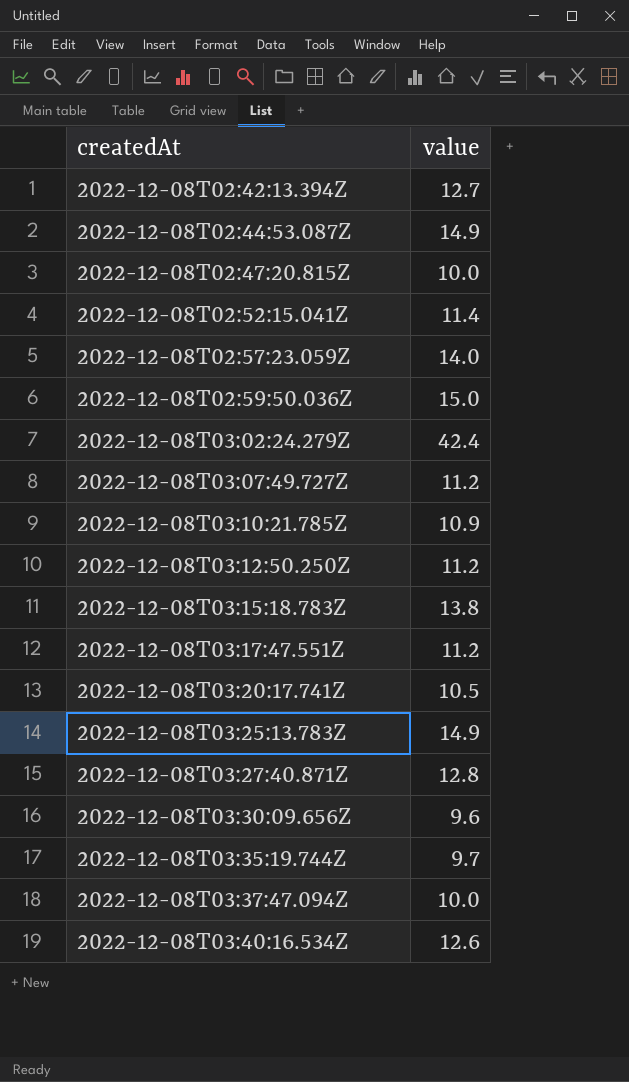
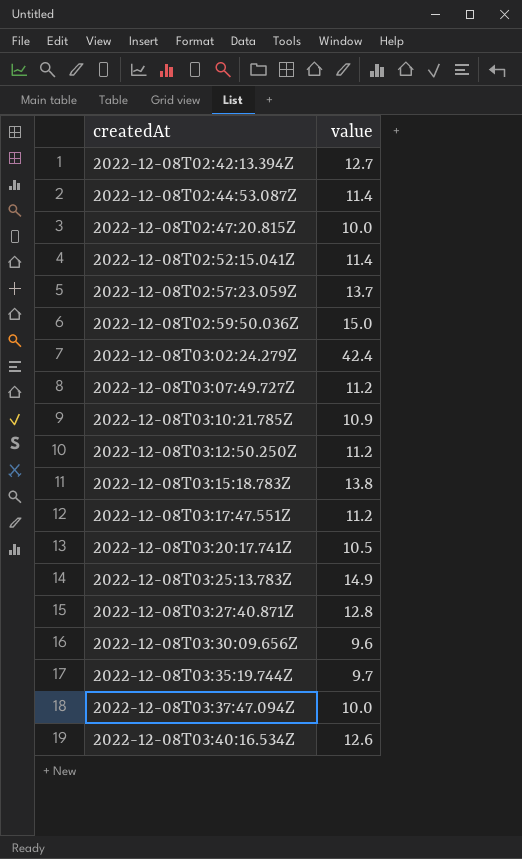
2022-12-08T02:44:53.087Z | value: 14.9 -> 11.4
2022-12-08T02:57:23.059Z | value: 14.0 -> 13.7

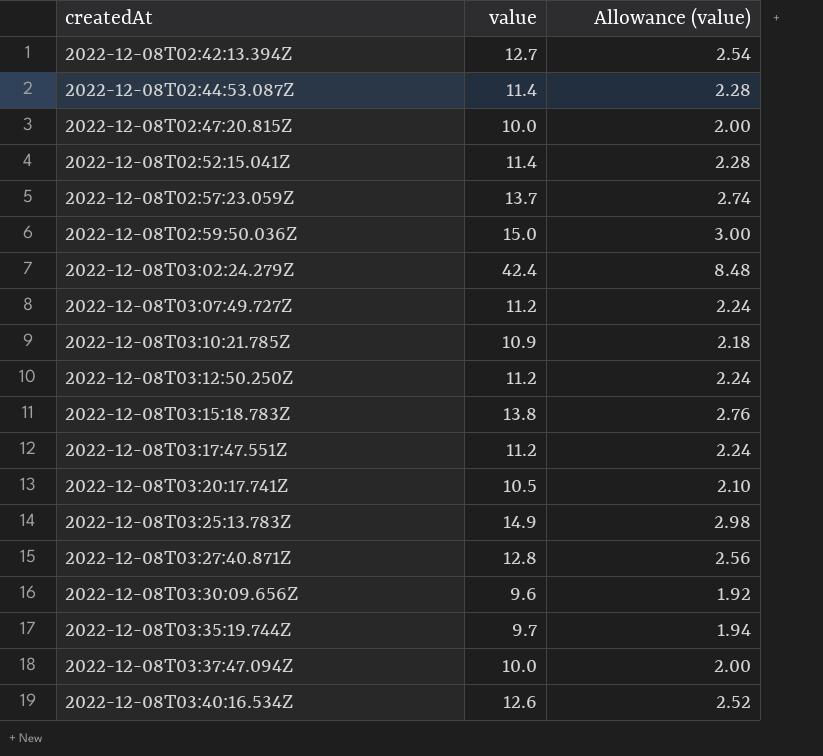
column Allowance (value) | formula: none -> [value] * 0.2

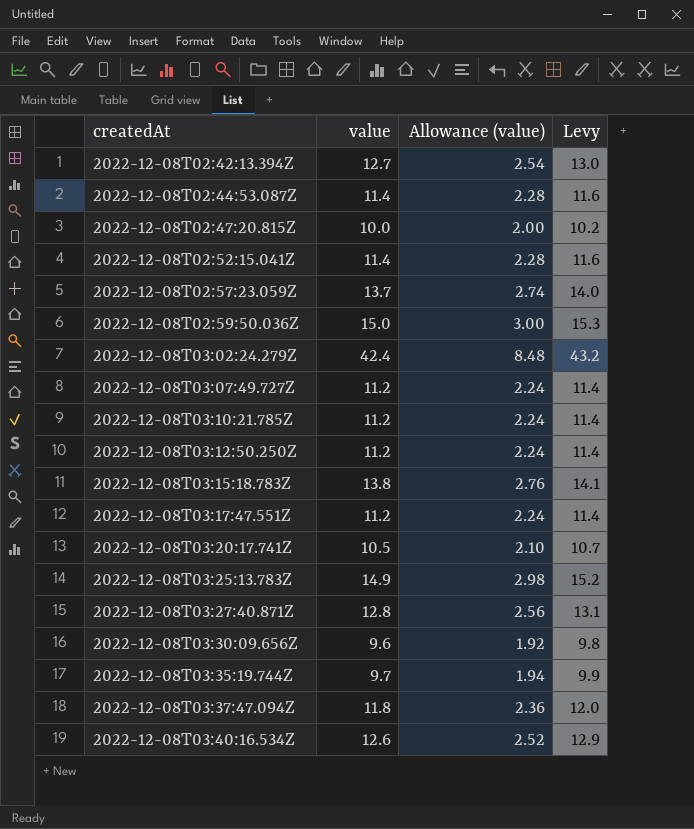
column Levy | formula: none -> [value] * 1.02
2022-12-08T03:10:21.785Z | value: 10.9 -> 11.2
2022-12-08T03:10:21.785Z | Allowance (value): 2.18 -> 2.24
2022-12-08T03:37:47.094Z | value: 10.0 -> 11.8
2022-12-08T03:37:47.094Z | Allowance (value): 2.00 -> 2.36

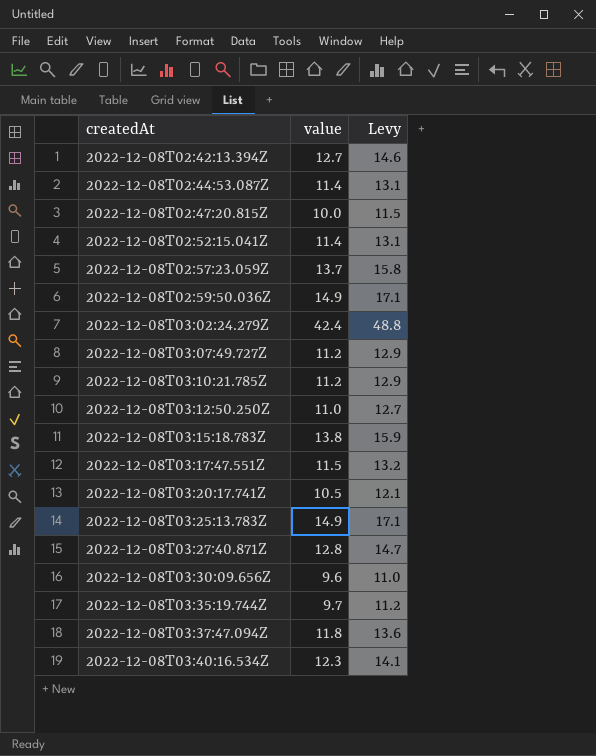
column Allowance (value) | formula: [value] * 0.2 -> none
column Levy | formula: [value] * 1.02 -> [value] * 1.15
2022-12-08T02:59:50.036Z | value: 15.0 -> 14.9
2022-12-08T03:12:50.250Z | value: 11.2 -> 11.0
2022-12-08T03:17:47.551Z | value: 11.2 -> 11.5
2022-12-08T03:40:16.534Z | value: 12.6 -> 12.3

